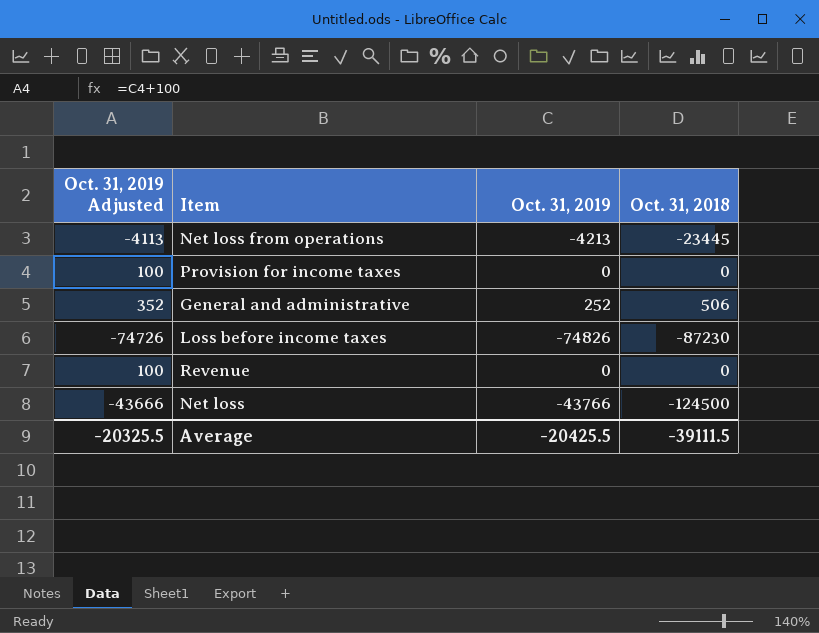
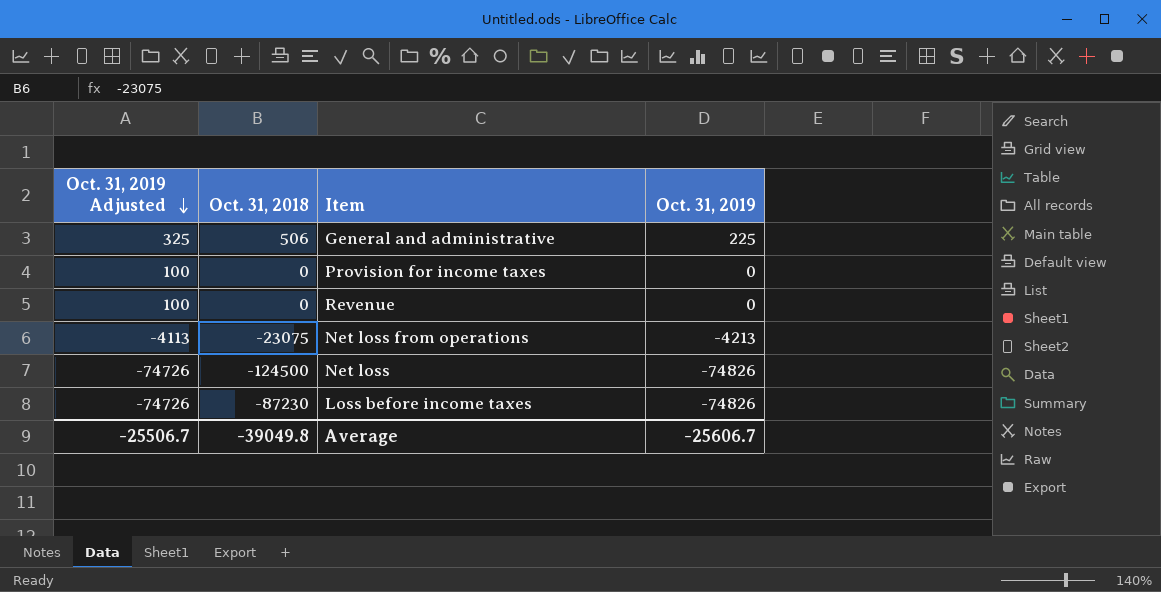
row order: none -> Oct. 31, 2019 Adjusted descending
column Oct. 31, 2018 | position: 4 -> 2
General and administrative | Oct. 31, 2019 Adjusted: 352 -> 325
General and administrative | Oct. 31, 2019: 252 -> 225
Net loss from operations | Oct. 31, 2018: -23445 -> -23075
Net loss | Oct. 31, 2019 Adjusted: -43666 -> -74726
Net loss | Oct. 31, 2019: -43766 -> -74826
Average | Oct. 31, 2019 Adjusted: -20325.5 -> -25506.7
Average | Oct. 31, 2018: -39111.5 -> -39049.8
Average | Oct. 31, 2019: -20425.5 -> -25606.7

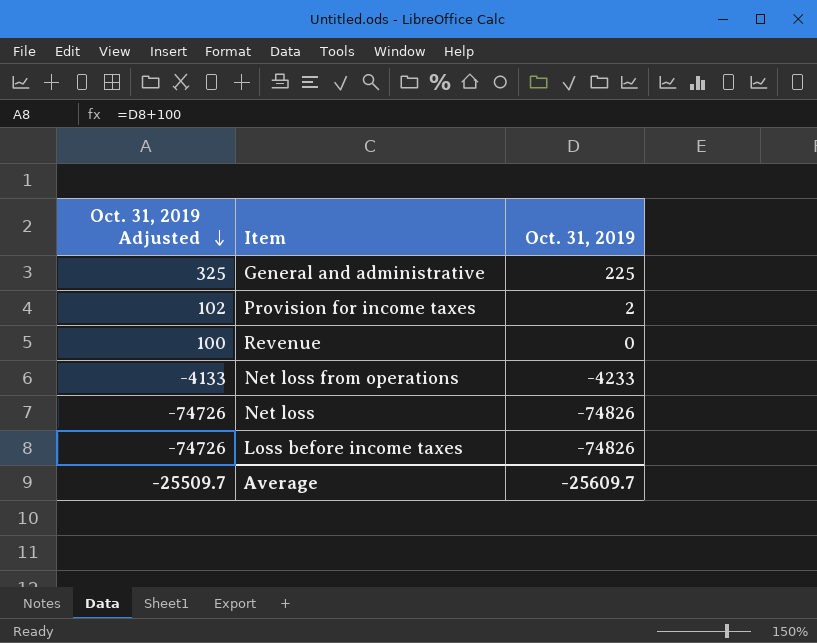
column Oct. 31, 2018 | position: 2 -> none
Provision for income taxes | Oct. 31, 2019 Adjusted: 100 -> 102
Provision for income taxes | Oct. 31, 2019: 0 -> 2
Net loss from operations | Oct. 31, 2019 Adjusted: -4113 -> -4133
Net loss from operations | Oct. 31, 2019: -4213 -> -4233
Average | Oct. 31, 2019 Adjusted: -25506.7 -> -25509.7
Average | Oct. 31, 2019: -25606.7 -> -25609.7

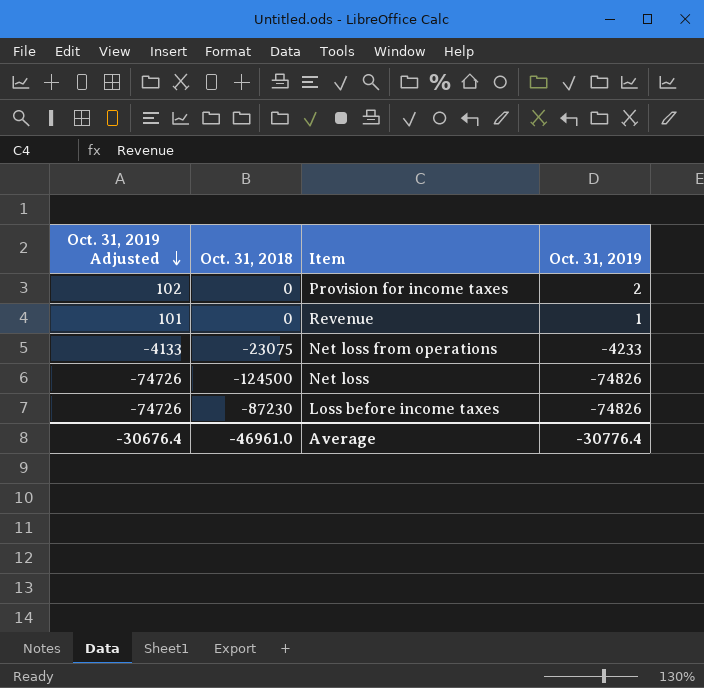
column Oct. 31, 2018 | position: none -> 2
row General and administrative: 325 | 225 -> none
Revenue | Oct. 31, 2019 Adjusted: 100 -> 101
Revenue | Oct. 31, 2019: 0 -> 1
Average | Oct. 31, 2019 Adjusted: -25509.7 -> -30676.4
Average | Oct. 31, 2019: -25609.7 -> -30776.4

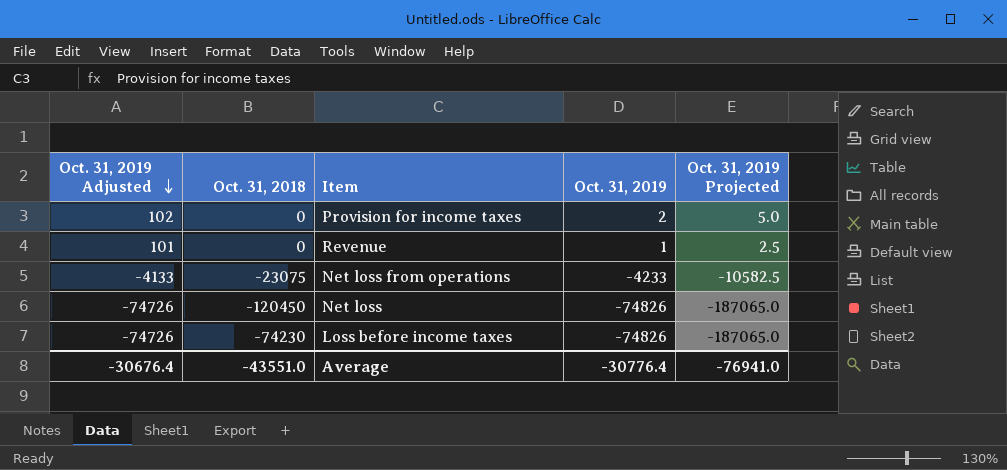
column Oct. 31, 2019 Projected | formula: none -> [Oct. 31, 2019] * 2.5
Net loss | Oct. 31, 2018: -124500 -> -120450
Loss before income taxes | Oct. 31, 2018: -87230 -> -74230
Average | Oct. 31, 2018: -46961.0 -> -43551.0

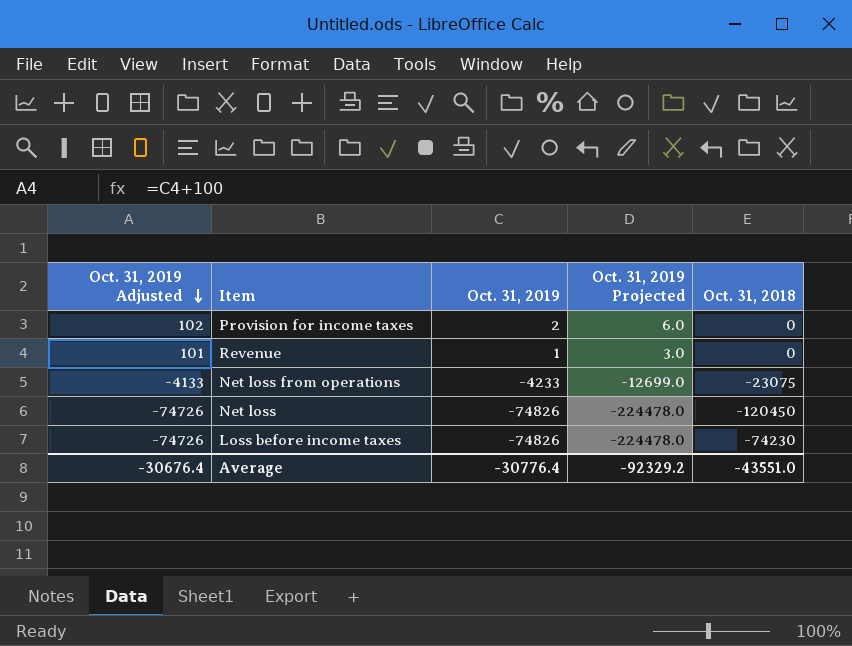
column Oct. 31, 2019 Projected | formula: [Oct. 31, 2019] * 2.5 -> [Oct. 31, 2019] * 3
column Oct. 31, 2018 | position: 2 -> 5
Average | Oct. 31, 2019 Projected: -76941.0 -> -92329.2

